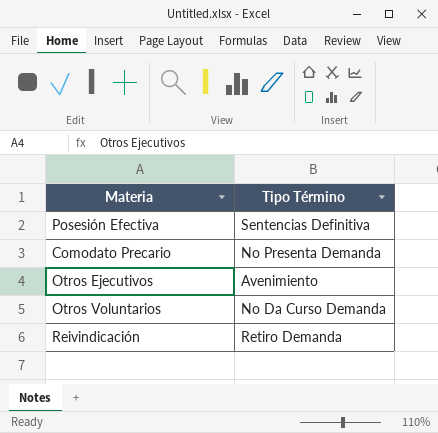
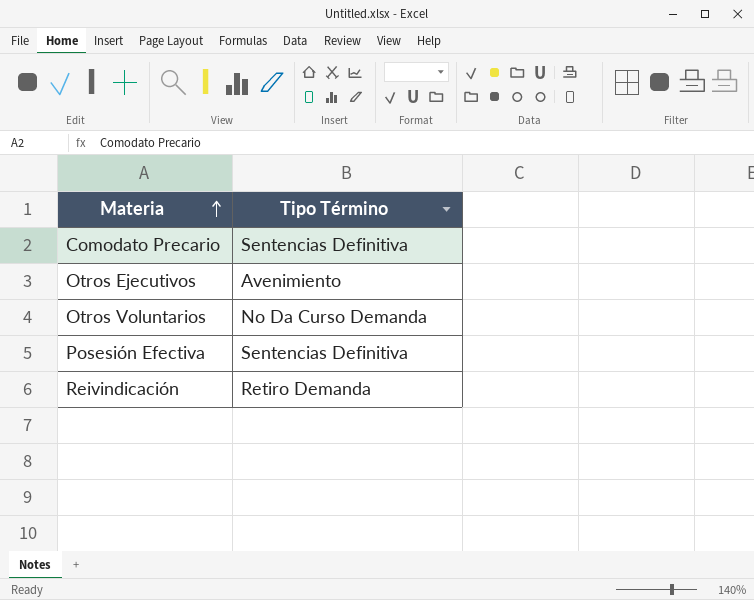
row order: none -> Materia ascending
Comodato Precario | Tipo Término: No Presenta Demanda -> Sentencias Definitiva

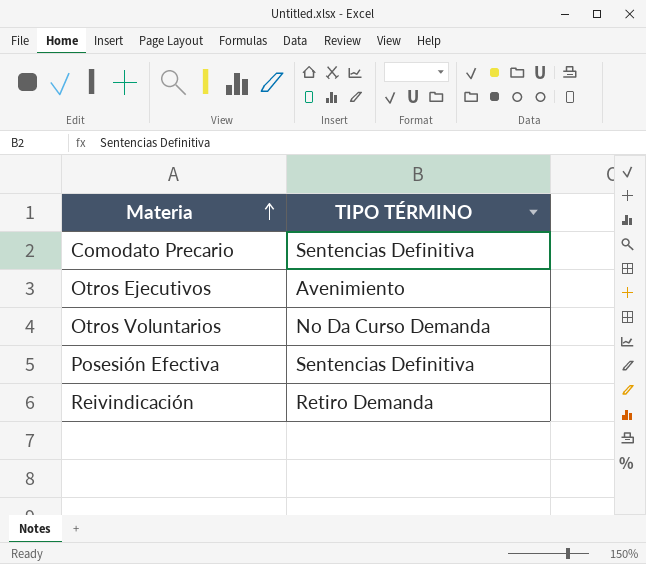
column name: Tipo Término -> TIPO TÉRMINO

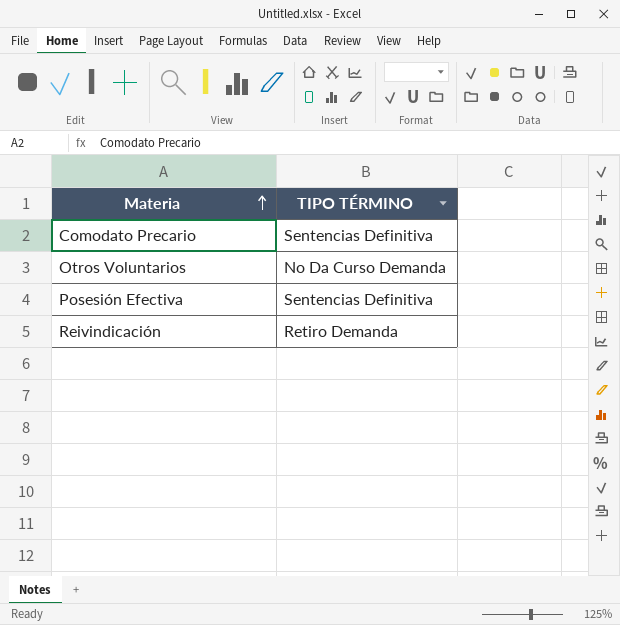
row Otros Ejecutivos: Avenimiento -> none

